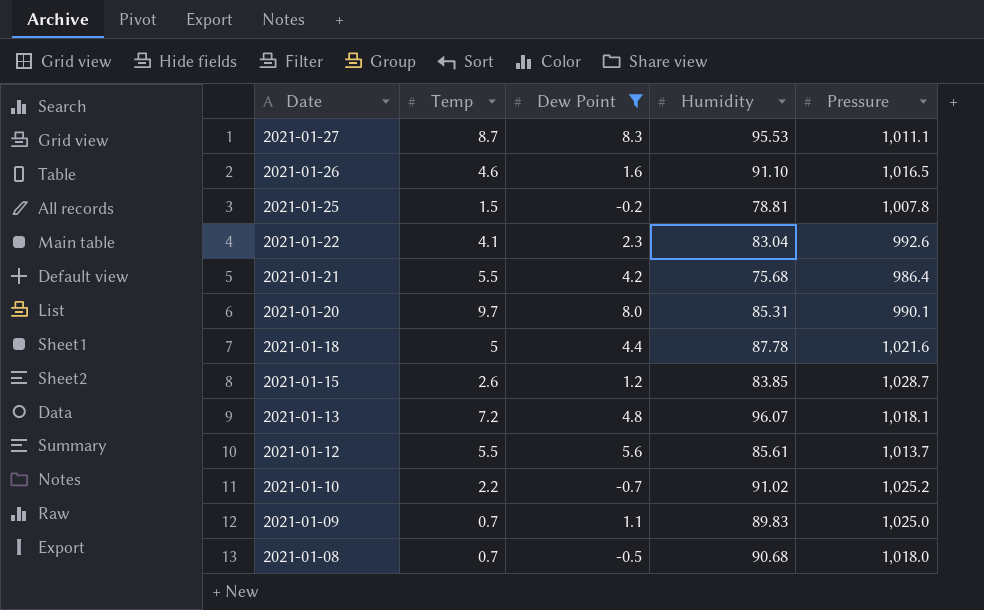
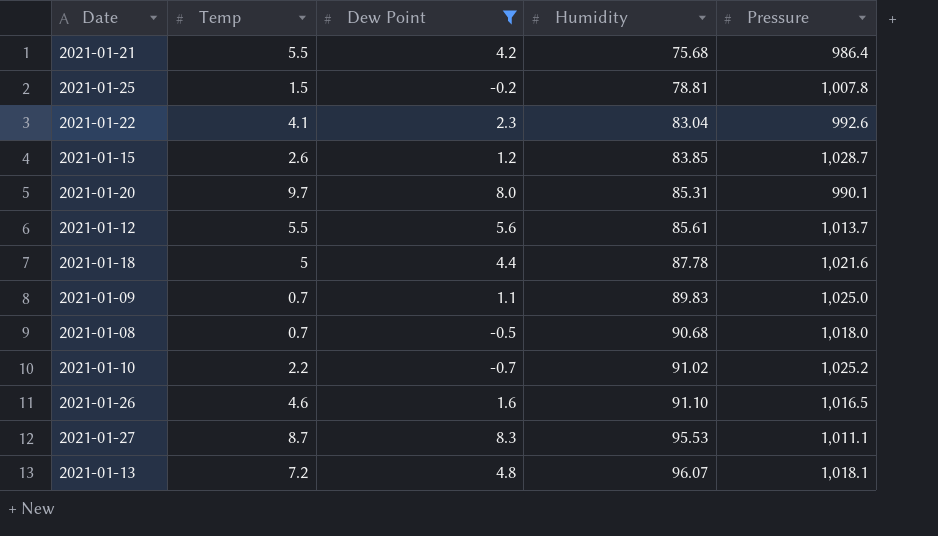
row order: Date descending -> Humidity ascending

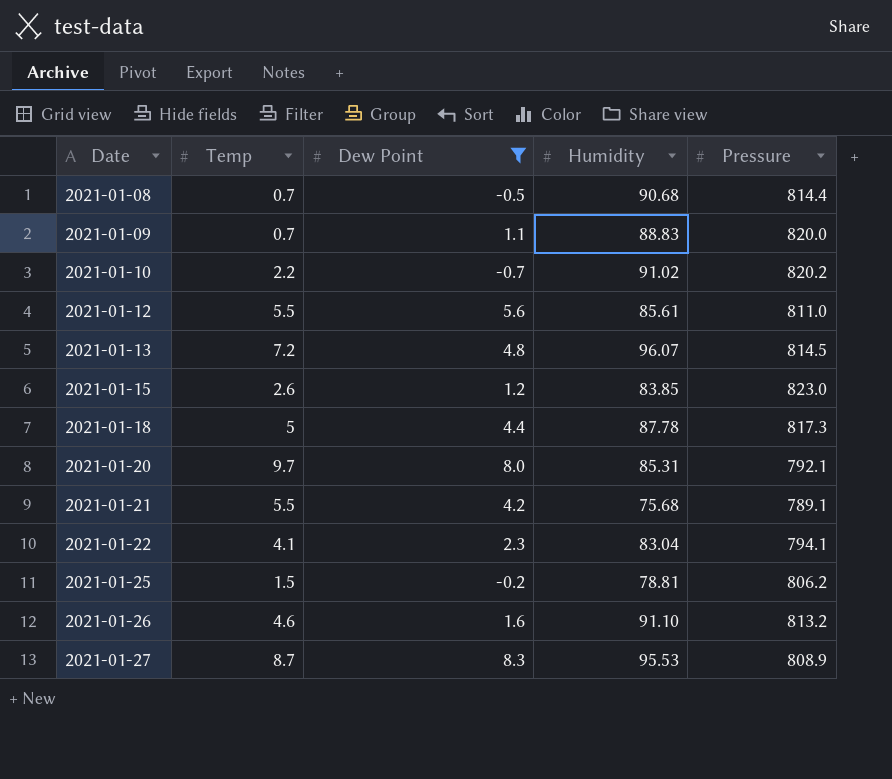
row order: Humidity ascending -> Date ascending
2021-01-08 | Pressure: 1,018.0 -> 814.4
2021-01-09 | Humidity: 89.83 -> 88.83
2021-01-09 | Pressure: 1,025.0 -> 820.0
2021-01-10 | Pressure: 1,025.2 -> 820.2
2021-01-12 | Pressure: 1,013.7 -> 811.0
2021-01-13 | Pressure: 1,018.1 -> 814.5
2021-01-15 | Pressure: 1,028.7 -> 823.0
2021-01-18 | Pressure: 1,021.6 -> 817.3
2021-01-20 | Pressure: 990.1 -> 792.1
2021-01-21 | Pressure: 986.4 -> 789.1
2021-01-22 | Pressure: 992.6 -> 794.1
2021-01-25 | Pressure: 1,007.8 -> 806.2
2021-01-26 | Pressure: 1,016.5 -> 813.2
2021-01-27 | Pressure: 1,011.1 -> 808.9

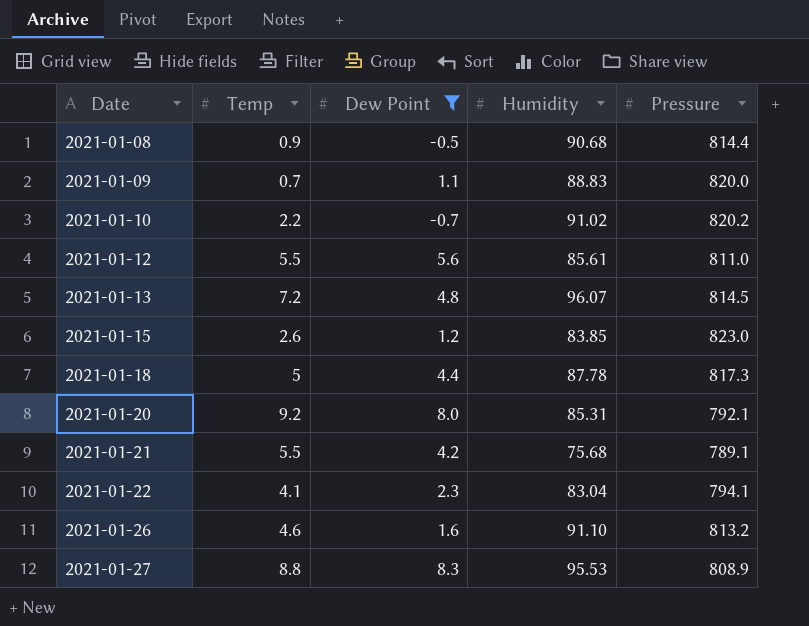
row 2021-01-25: 1.5 | -0.2 | 78.81 | 806.2 -> none
2021-01-08 | Temp: 0.7 -> 0.9
2021-01-20 | Temp: 9.7 -> 9.2
2021-01-27 | Temp: 8.7 -> 8.8

